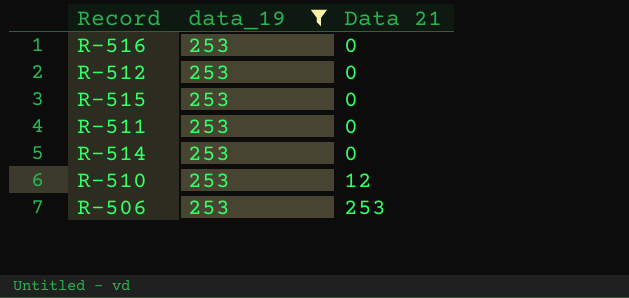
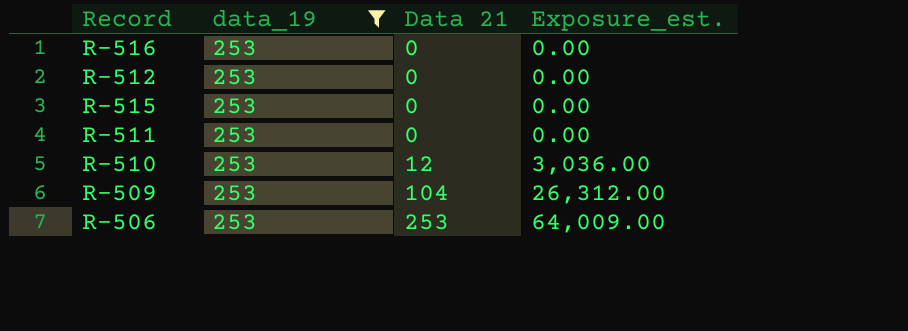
column Exposure_est. | formula: none -> [data_19] * [Data 21]
row R-514: 253 | 0 -> none
row R-509: none -> 253 | 104 | 26,312.00

